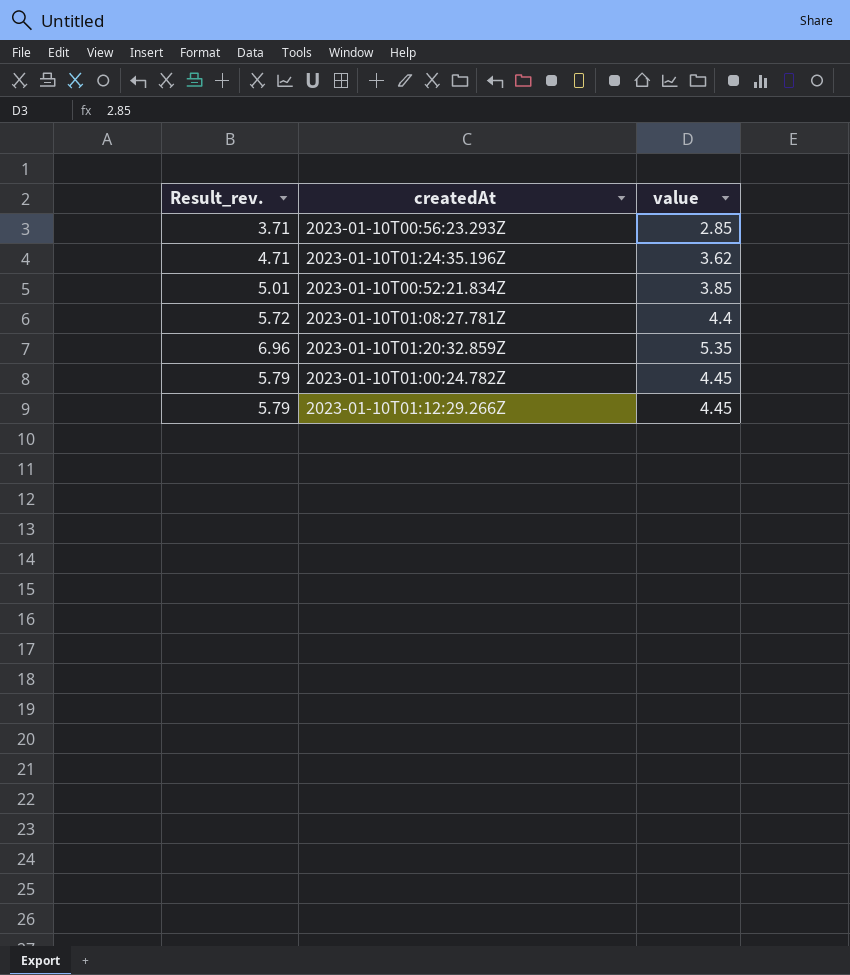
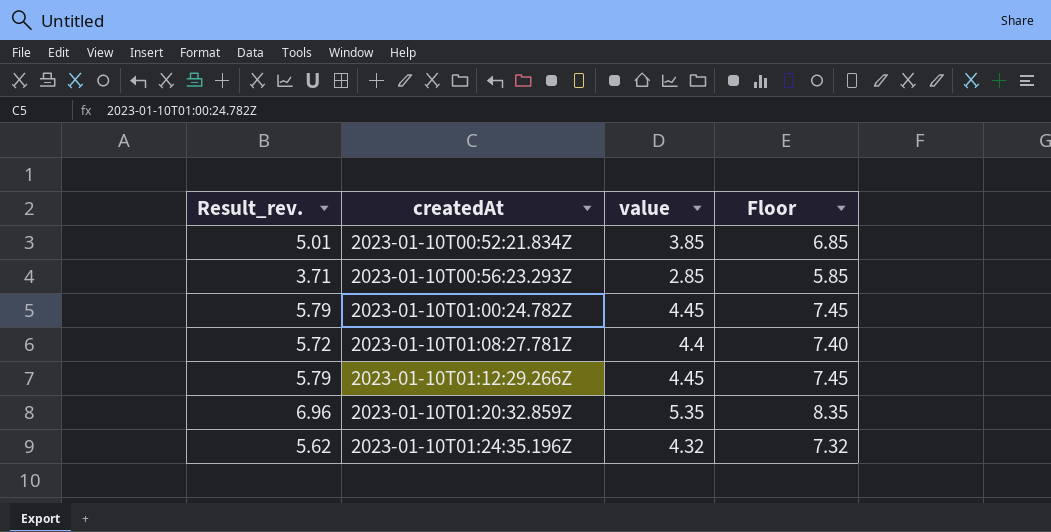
row order: none -> createdAt ascending
column Floor | formula: none -> [value] + 3
2023-01-10T01:24:35.196Z | Result_rev.: 4.71 -> 5.62
2023-01-10T01:24:35.196Z | value: 3.62 -> 4.32

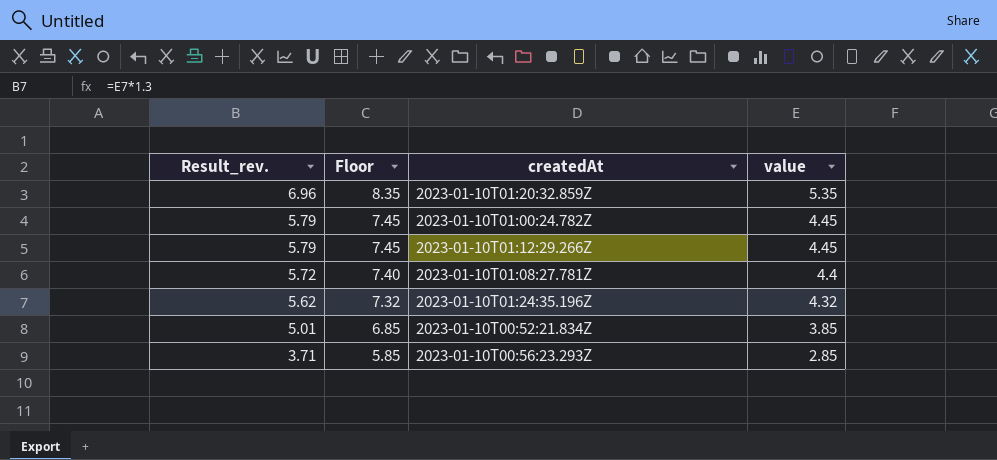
row order: createdAt ascending -> Result_rev. descending
column Floor | position: 4 -> 2

